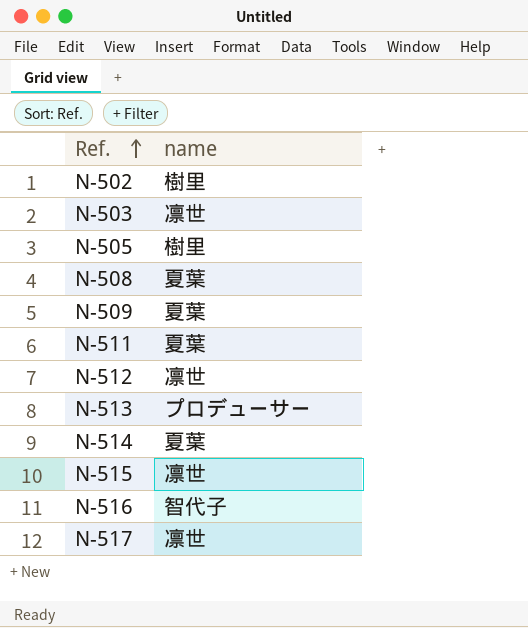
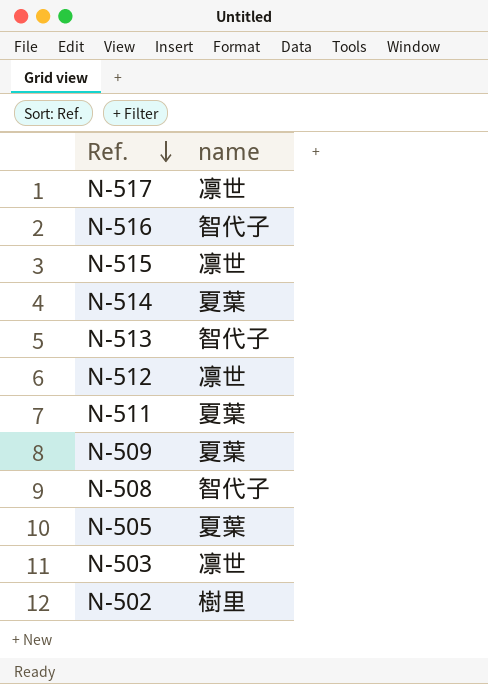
row order: Ref. ascending -> Ref. descending
N-513 | name: プロデューサー -> 智代子
N-508 | name: 夏葉 -> 智代子
N-505 | name: 樹里 -> 夏葉

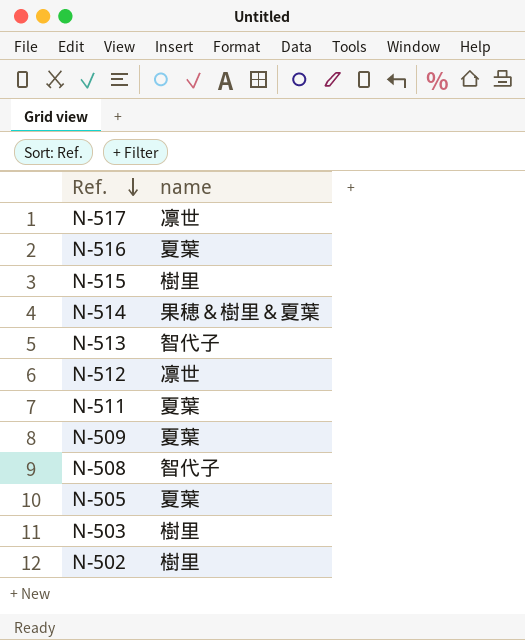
N-516 | name: 智代子 -> 夏葉
N-515 | name: 凛世 -> 樹里
N-514 | name: 夏葉 -> 果穂＆樹里＆夏葉
N-503 | name: 凛世 -> 樹里

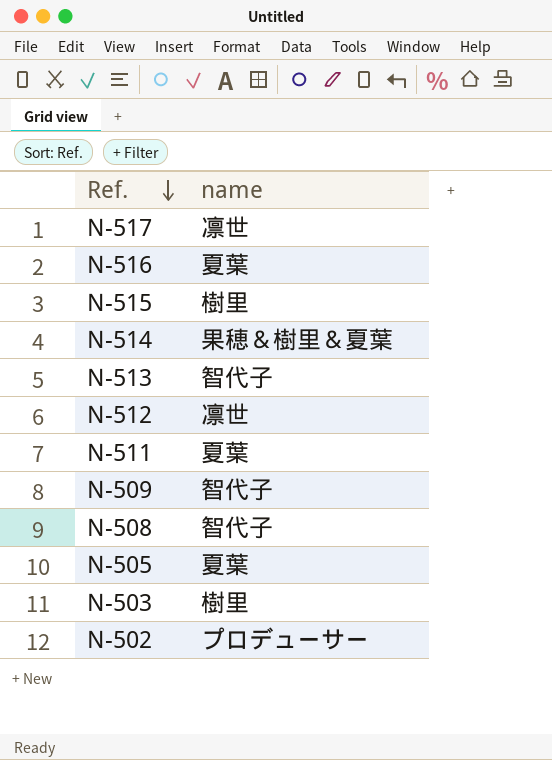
N-509 | name: 夏葉 -> 智代子
N-502 | name: 樹里 -> プロデューサー

